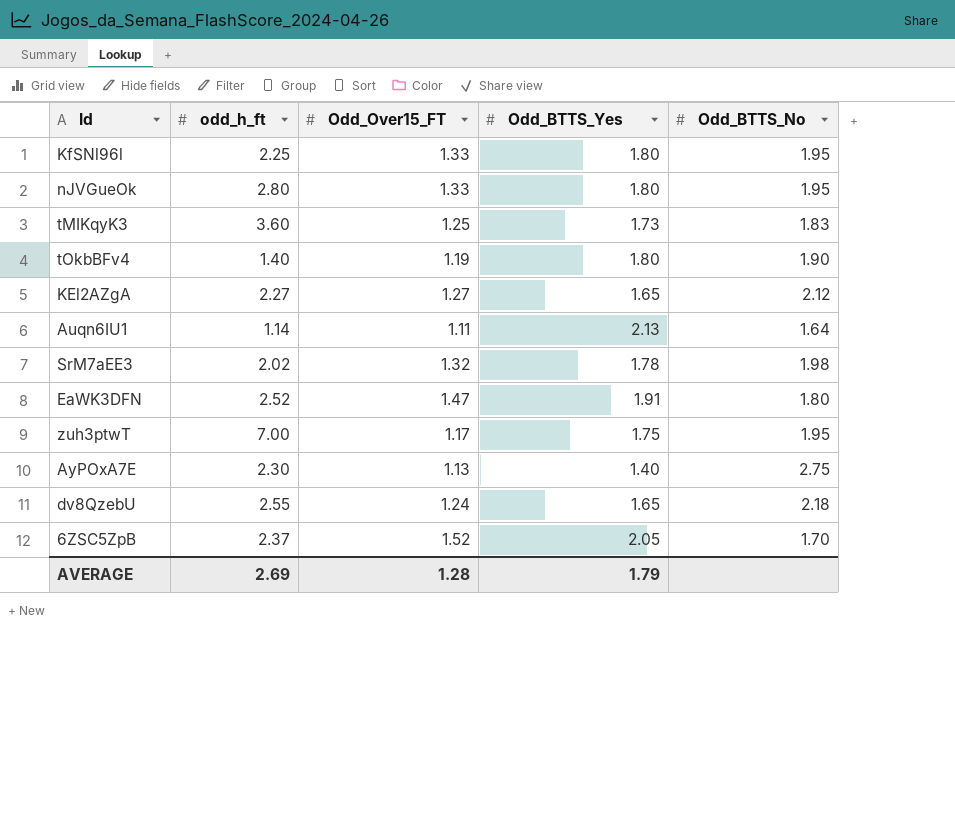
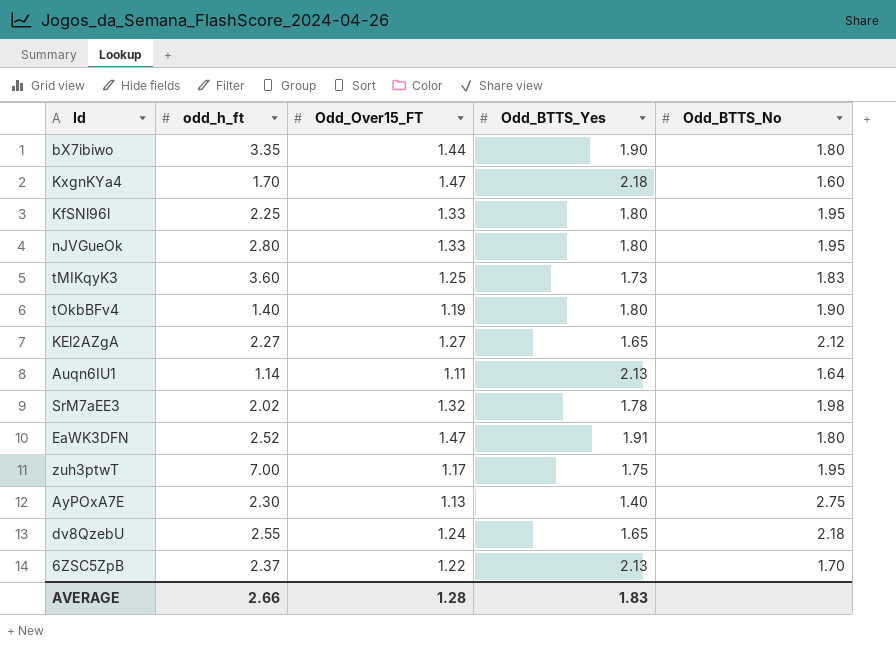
row bX7ibiwo: none -> 3.35 | 1.44 | 1.90 | 1.80
row KxgnKYa4: none -> 1.70 | 1.47 | 2.18 | 1.60
6ZSC5ZpB | Odd_Over15_FT: 1.52 -> 1.22
6ZSC5ZpB | Odd_BTTS_Yes: 2.05 -> 2.13
AVERAGE | odd_h_ft: 2.69 -> 2.66
AVERAGE | Odd_BTTS_Yes: 1.79 -> 1.83

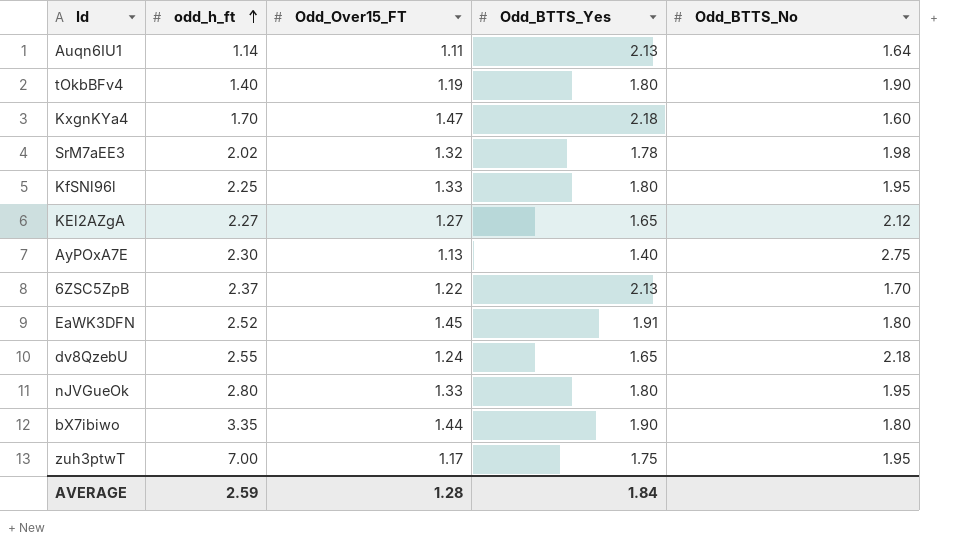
row order: none -> odd_h_ft ascending
row tMIKqyK3: 3.60 | 1.25 | 1.73 | 1.83 -> none
EaWK3DFN | Odd_Over15_FT: 1.47 -> 1.45
AVERAGE | odd_h_ft: 2.66 -> 2.59
AVERAGE | Odd_BTTS_Yes: 1.83 -> 1.84

